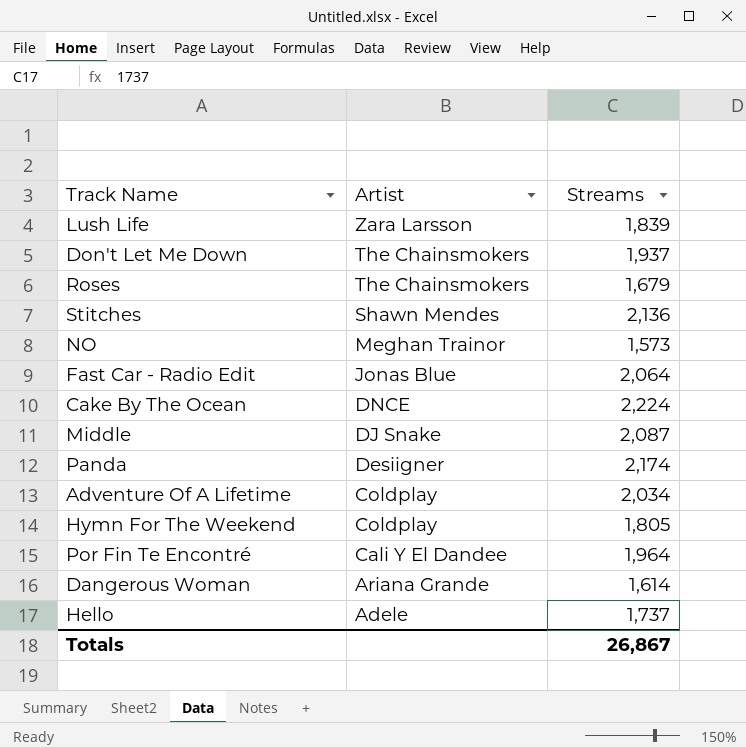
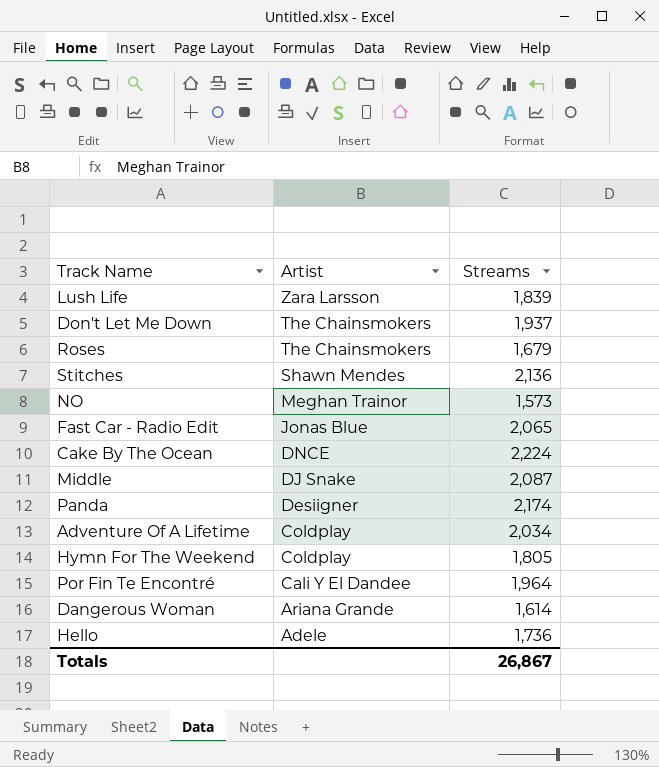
Fast Car - Radio Edit | Streams: 2,064 -> 2,065
Hello | Streams: 1,737 -> 1,736

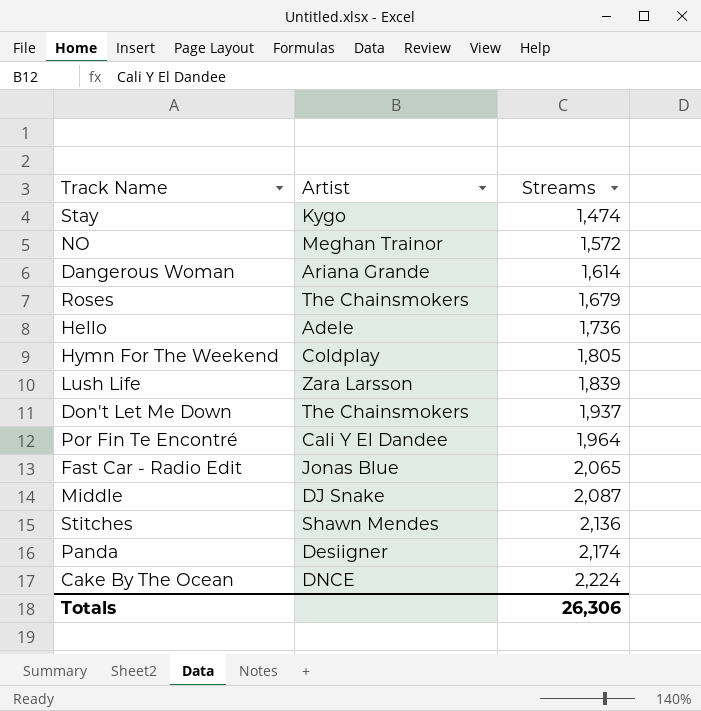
row order: Artist descending -> Streams ascending
row Adventure Of A Lifetime: Coldplay | 2,034 -> none
row Stay: none -> Kygo | 1,474
NO | Streams: 1,573 -> 1,572
Totals | Streams: 26,867 -> 26,306

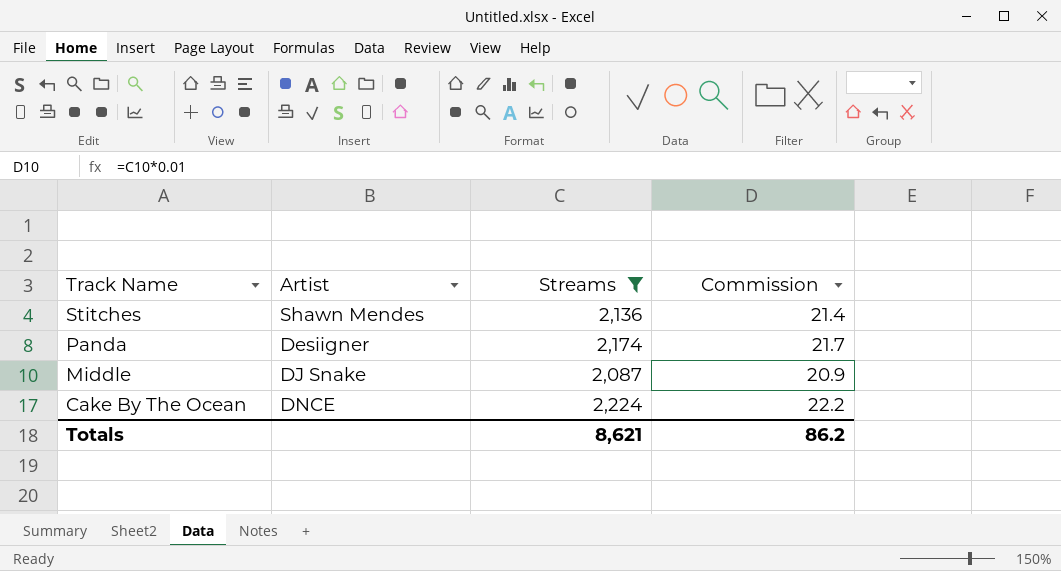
filter: none -> Streams >= 2,087
row order: Streams ascending -> Track Name descending
column Commission | formula: none -> [Streams] * 0.01
Totals | Streams: 26,306 -> 8,621

